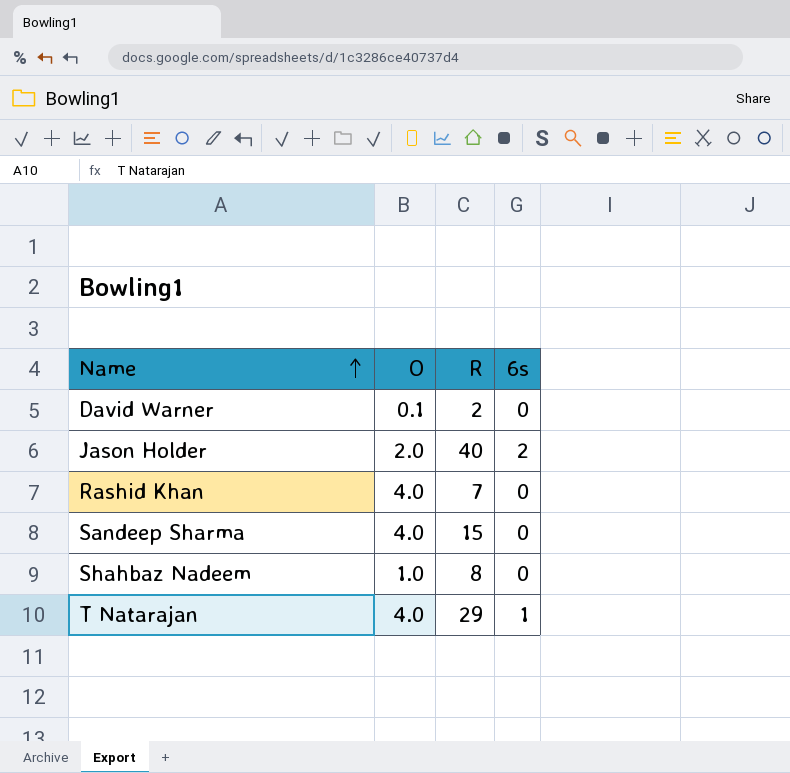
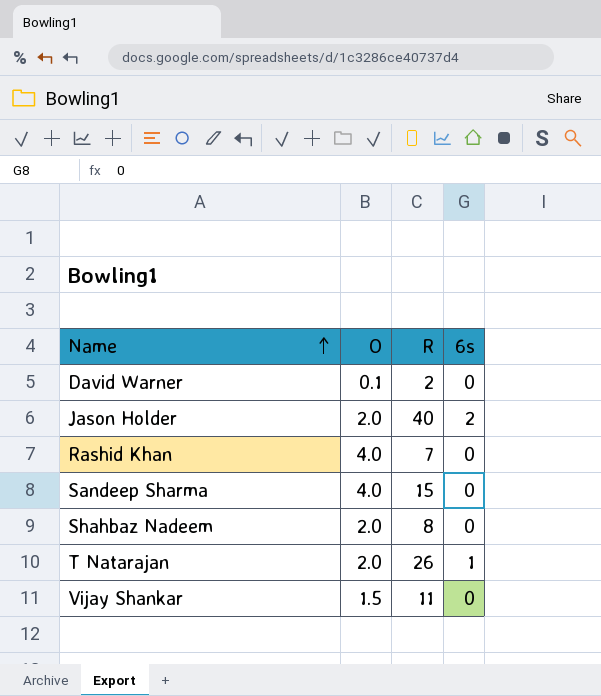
Shahbaz Nadeem | O: 1.0 -> 2.0
T Natarajan | O: 4.0 -> 2.0
T Natarajan | R: 29 -> 26
row Vijay Shankar: none -> 1.5 | 11 | 0

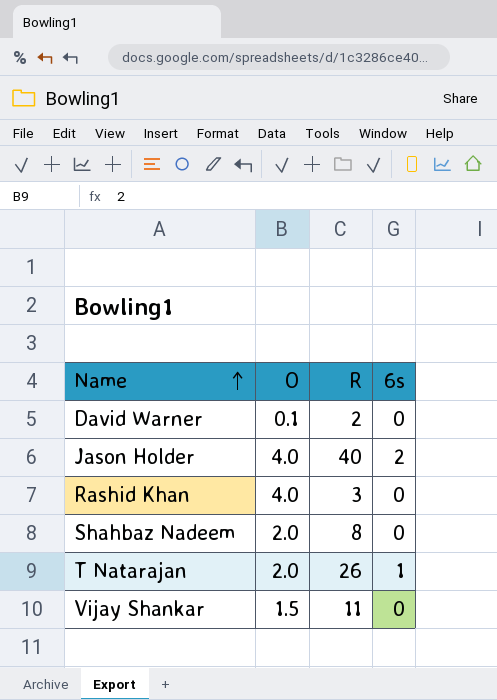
row Sandeep Sharma: 4.0 | 15 | 0 -> none
Jason Holder | O: 2.0 -> 4.0
Rashid Khan | R: 7 -> 3

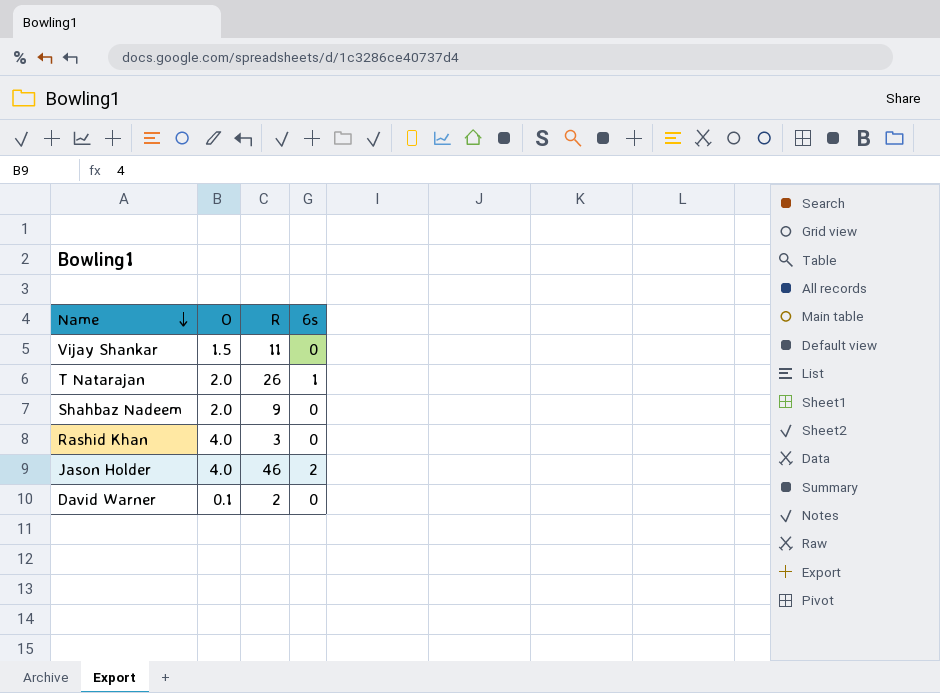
row order: Name ascending -> Name descending
Shahbaz Nadeem | R: 8 -> 9
Jason Holder | R: 40 -> 46

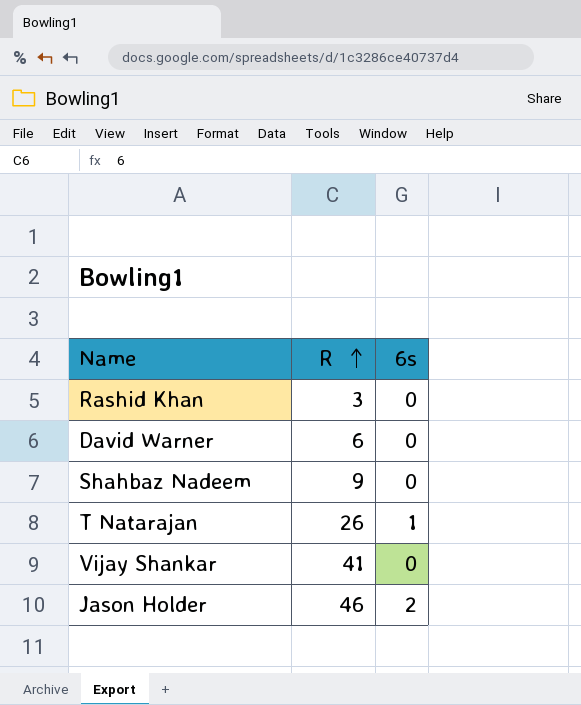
row order: Name descending -> R ascending
column O | position: 2 -> none
David Warner | R: 2 -> 6
Vijay Shankar | R: 11 -> 41

